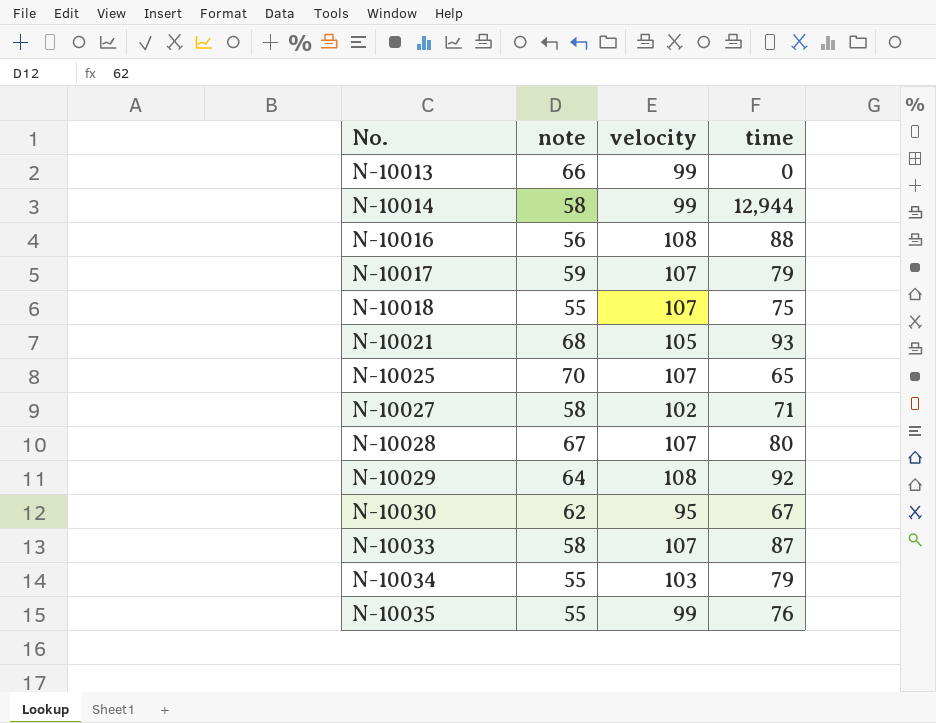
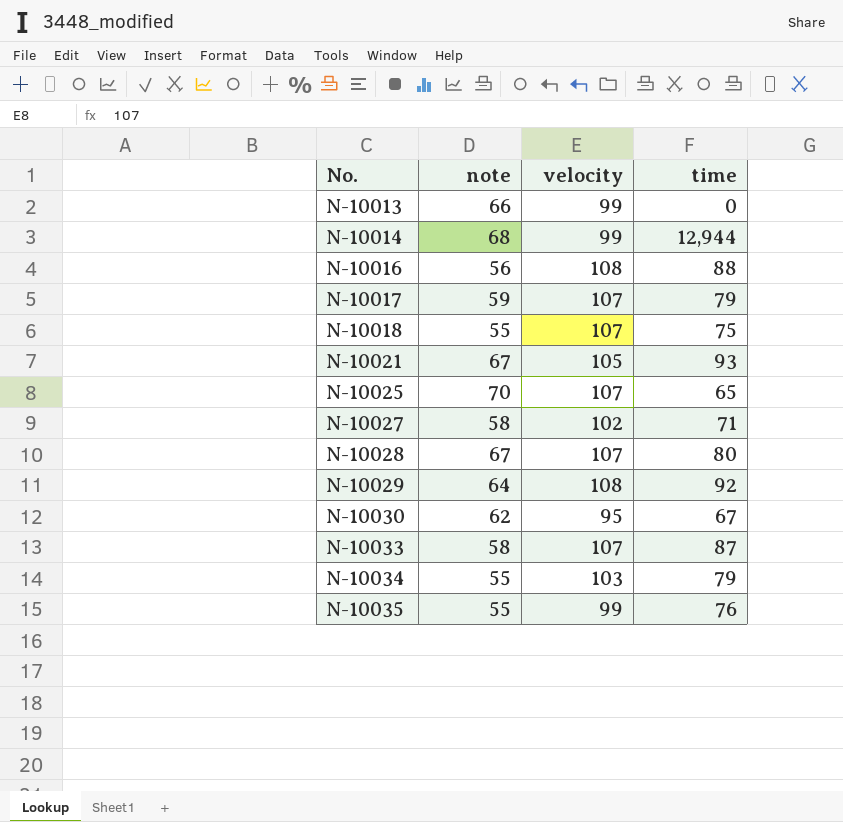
N-10014 | note: 58 -> 68
N-10021 | note: 68 -> 67

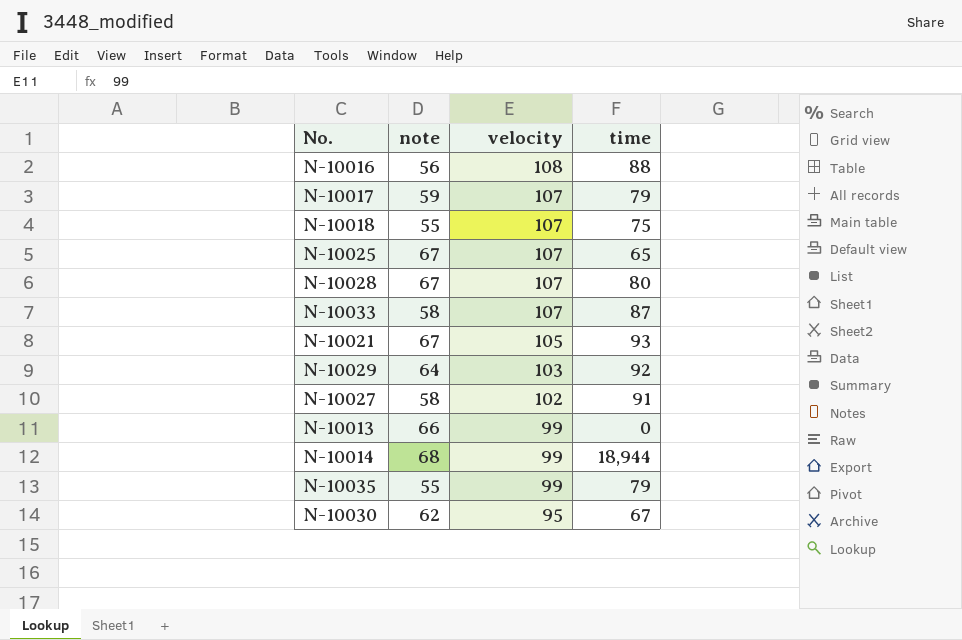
row order: No. ascending -> velocity descending
row N-10034: 55 | 103 | 79 -> none
N-10025 | note: 70 -> 67
N-10029 | velocity: 108 -> 103
N-10027 | time: 71 -> 91
N-10014 | time: 12,944 -> 18,944
N-10035 | time: 76 -> 79

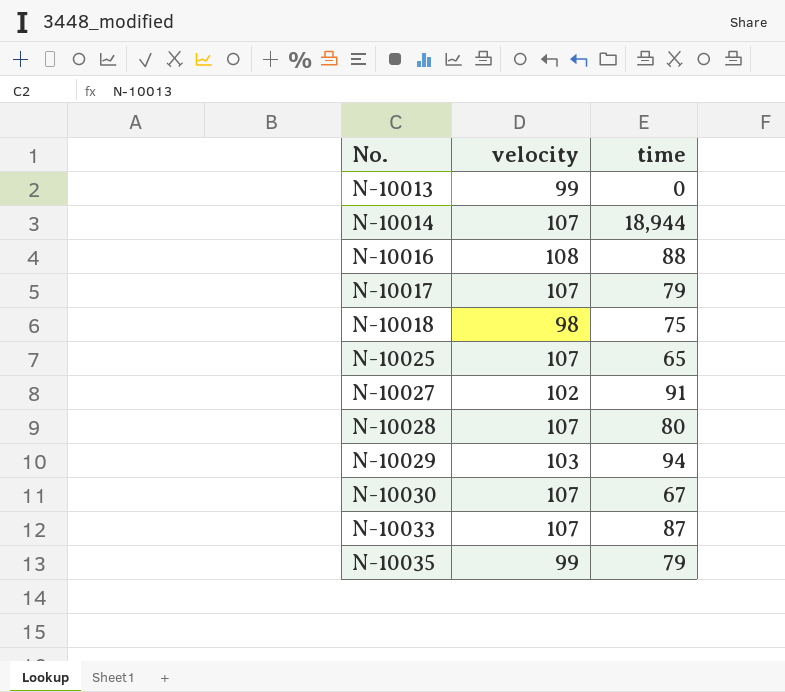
row order: velocity descending -> No. ascending
column note | position: 2 -> none
row N-10021: 67 | 105 | 93 -> none
N-10014 | velocity: 99 -> 107
N-10018 | velocity: 107 -> 98
N-10029 | time: 92 -> 94
N-10030 | velocity: 95 -> 107

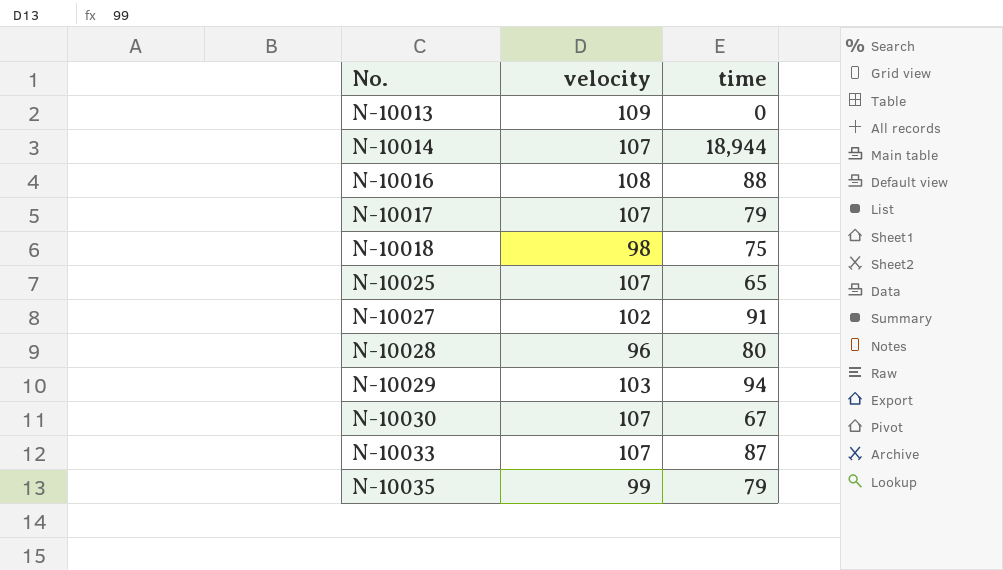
N-10013 | velocity: 99 -> 109
N-10028 | velocity: 107 -> 96

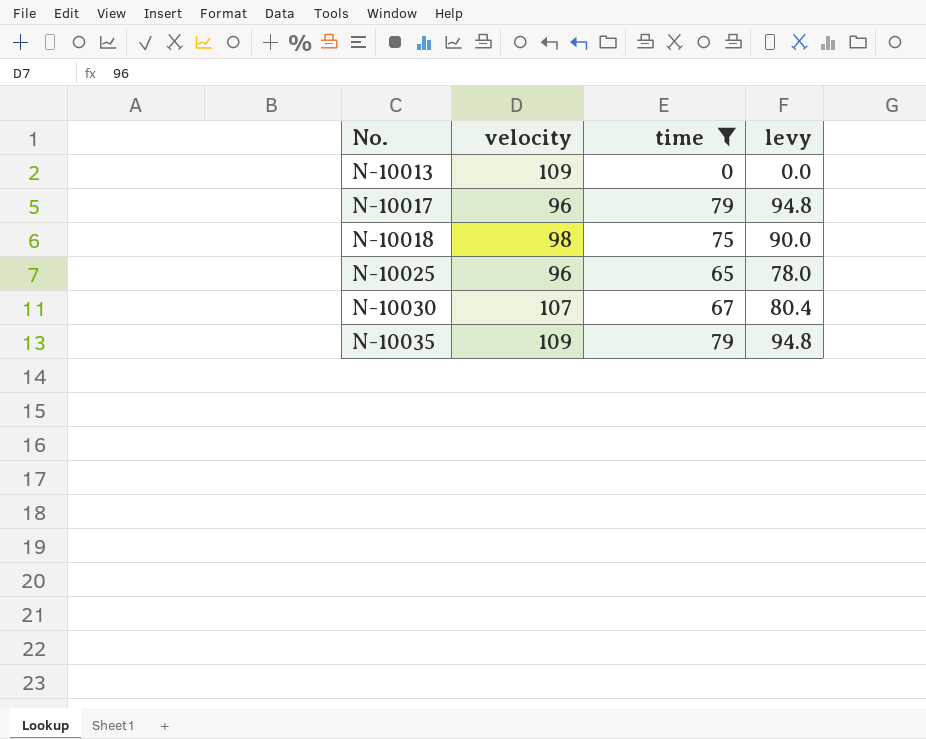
filter: none -> time <= 79
column levy | formula: none -> [time] * 1.2
N-10017 | velocity: 107 -> 96
N-10025 | velocity: 107 -> 96
N-10035 | velocity: 99 -> 109

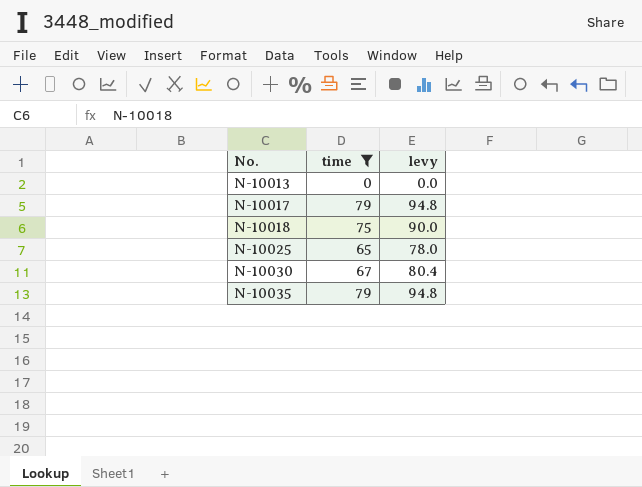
column velocity | position: 2 -> none

